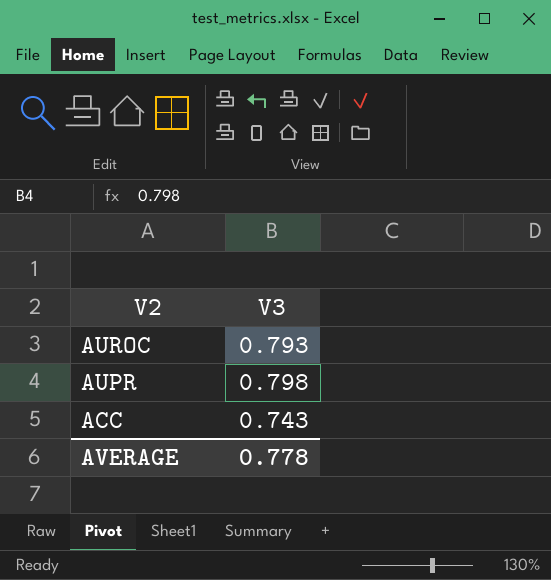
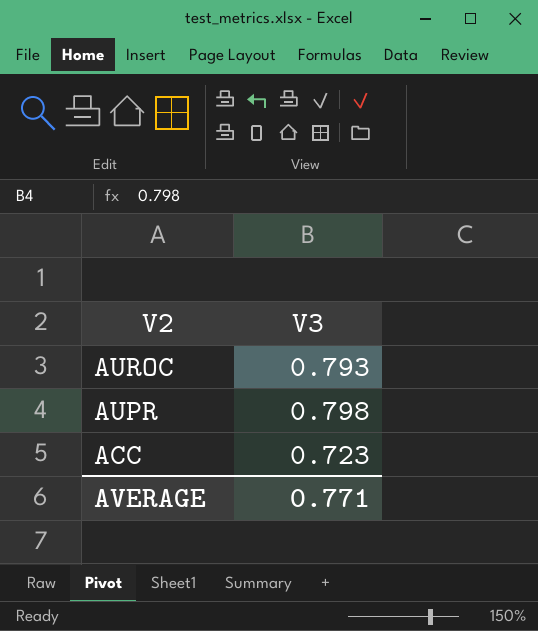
ACC | V3: 0.743 -> 0.723
AVERAGE | V3: 0.778 -> 0.771

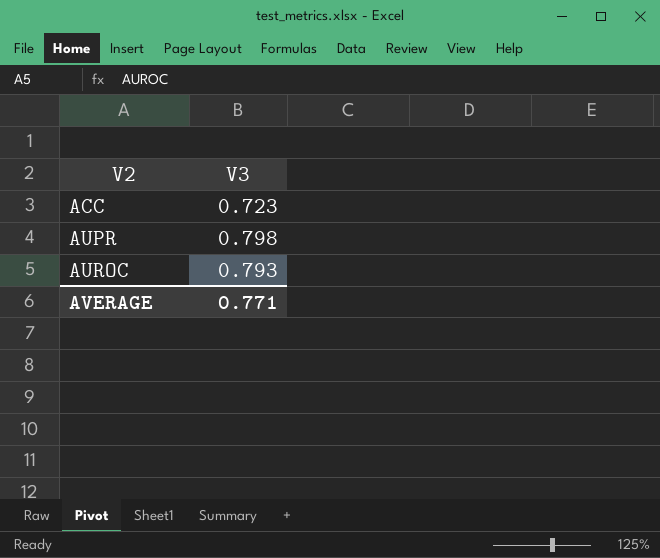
row order: V2 descending -> V2 ascending

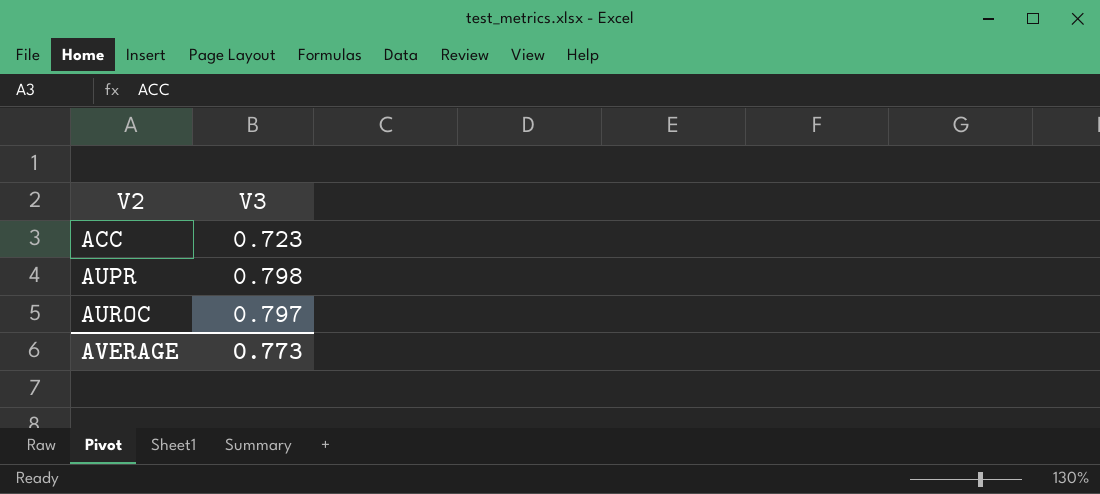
AUROC | V3: 0.793 -> 0.797
AVERAGE | V3: 0.771 -> 0.773

